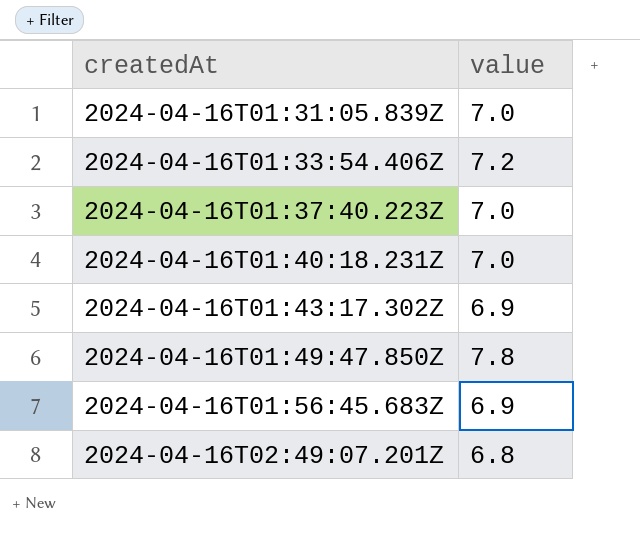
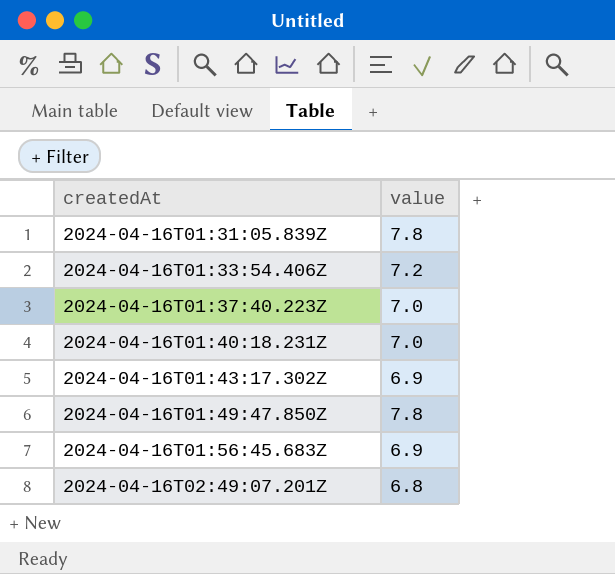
2024-04-16T01:31:05.839Z | value: 7.0 -> 7.8

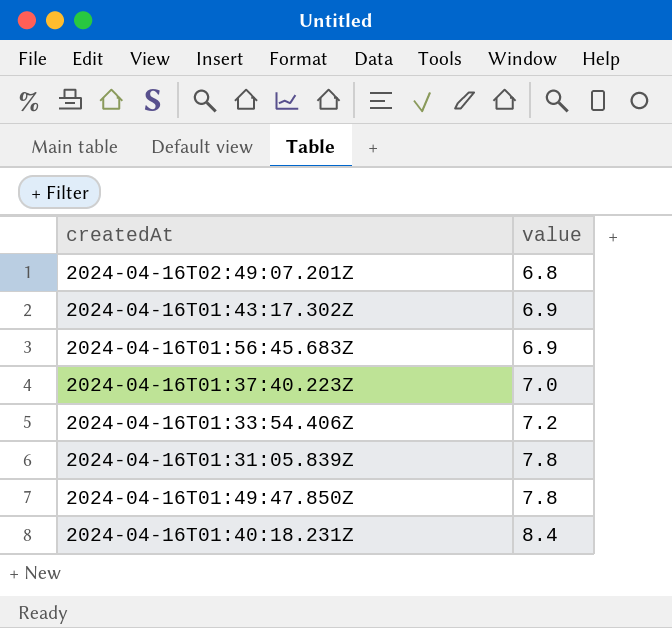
row order: createdAt ascending -> value ascending
2024-04-16T01:40:18.231Z | value: 7.0 -> 8.4

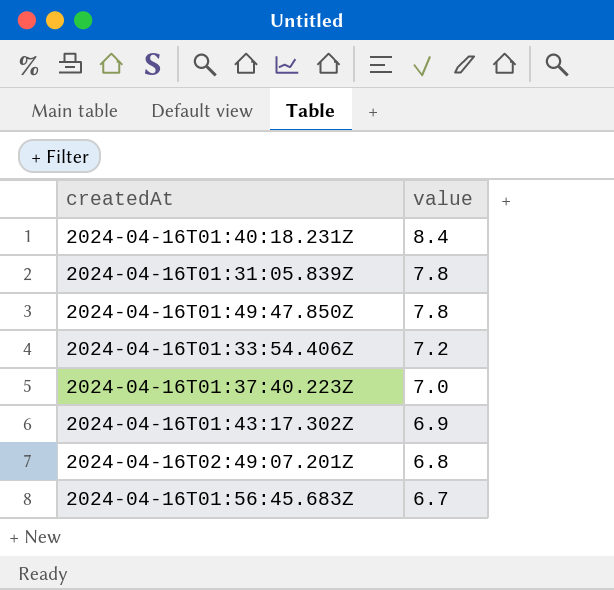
row order: value ascending -> value descending
2024-04-16T01:56:45.683Z | value: 6.9 -> 6.7

